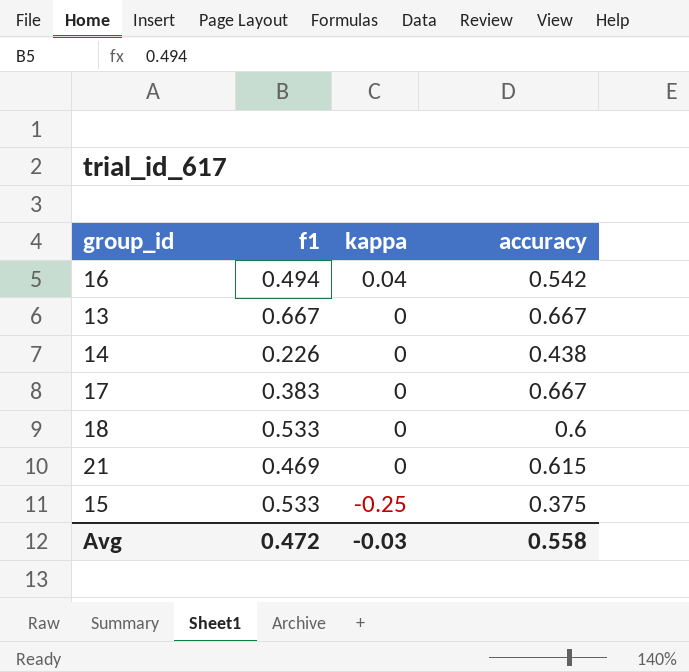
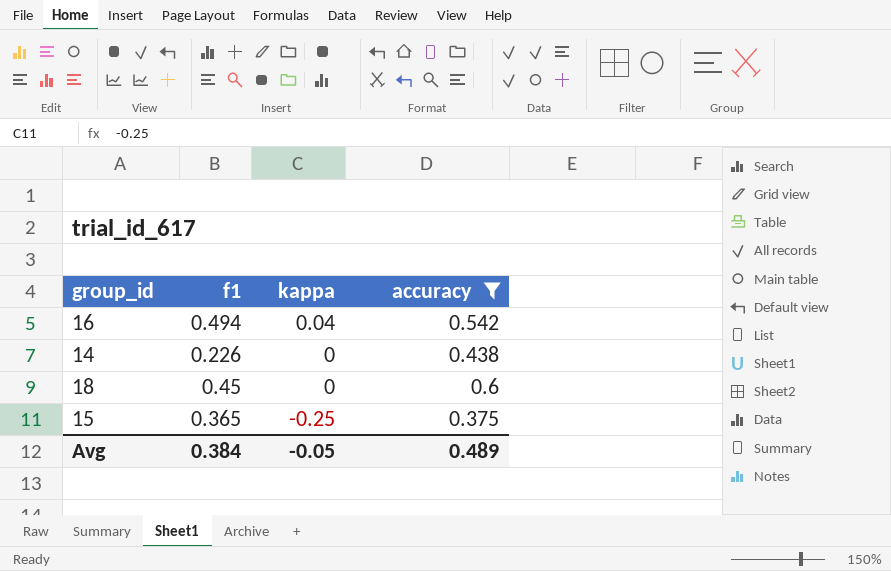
filter: none -> accuracy <= 0.6
18 | f1: 0.533 -> 0.45
15 | f1: 0.533 -> 0.365
Avg | f1: 0.472 -> 0.384
Avg | kappa: -0.03 -> -0.05
Avg | accuracy: 0.558 -> 0.489

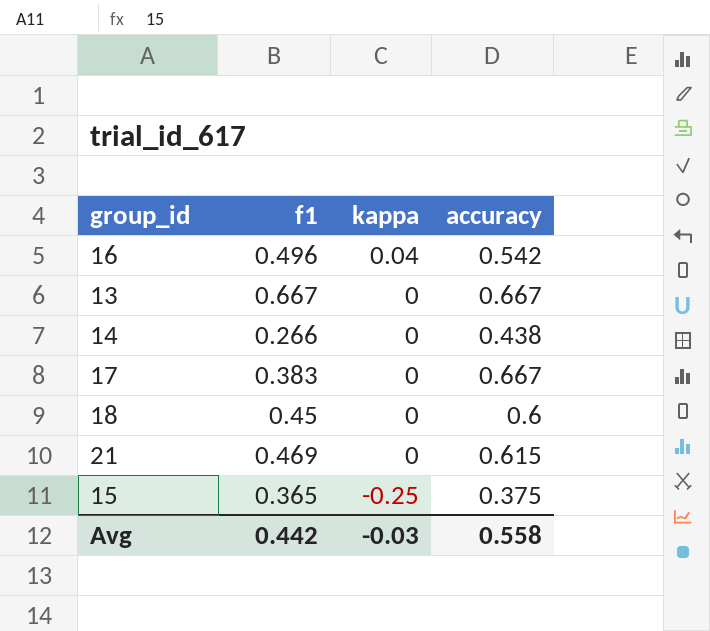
filter: accuracy <= 0.6 -> none
16 | f1: 0.494 -> 0.496
14 | f1: 0.226 -> 0.266
Avg | f1: 0.384 -> 0.442
Avg | kappa: -0.05 -> -0.03
Avg | accuracy: 0.489 -> 0.558

